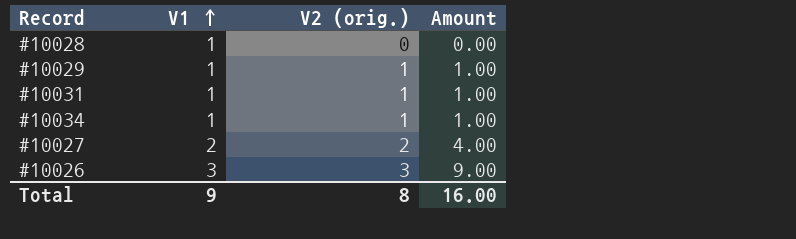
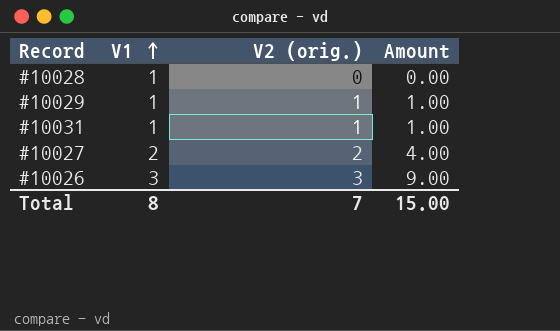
row #10034: 1 | 1 | 1.00 -> none
Total | V1: 9 -> 8
Total | V2 (orig.): 8 -> 7
Total | Amount: 16.00 -> 15.00

